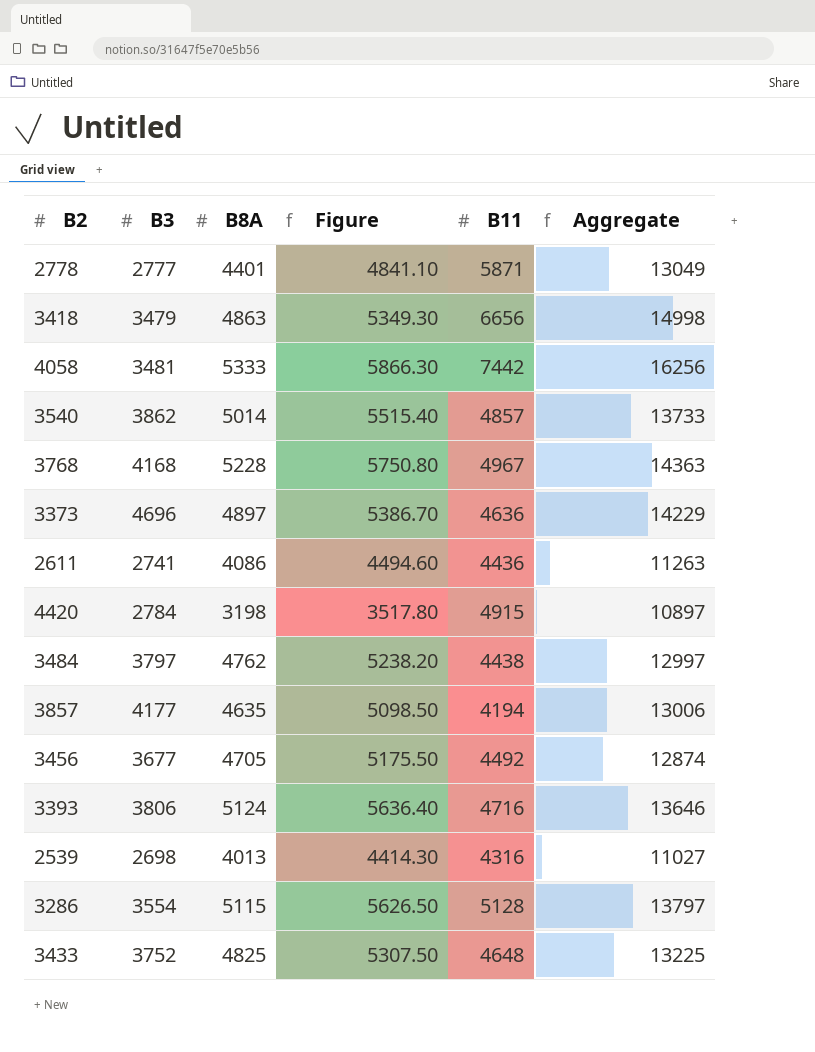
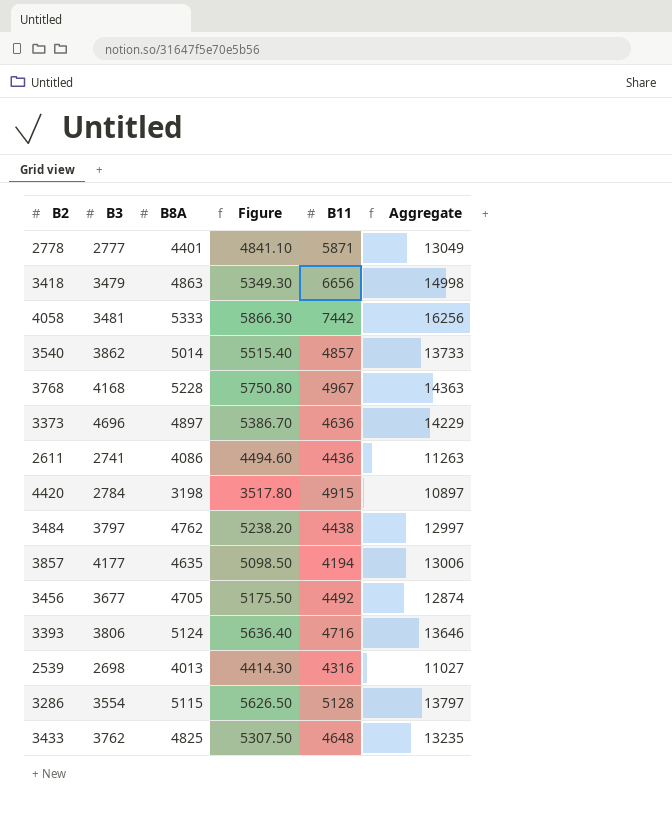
3433 | B3: 3752 -> 3762
3433 | Aggregate: 13225 -> 13235

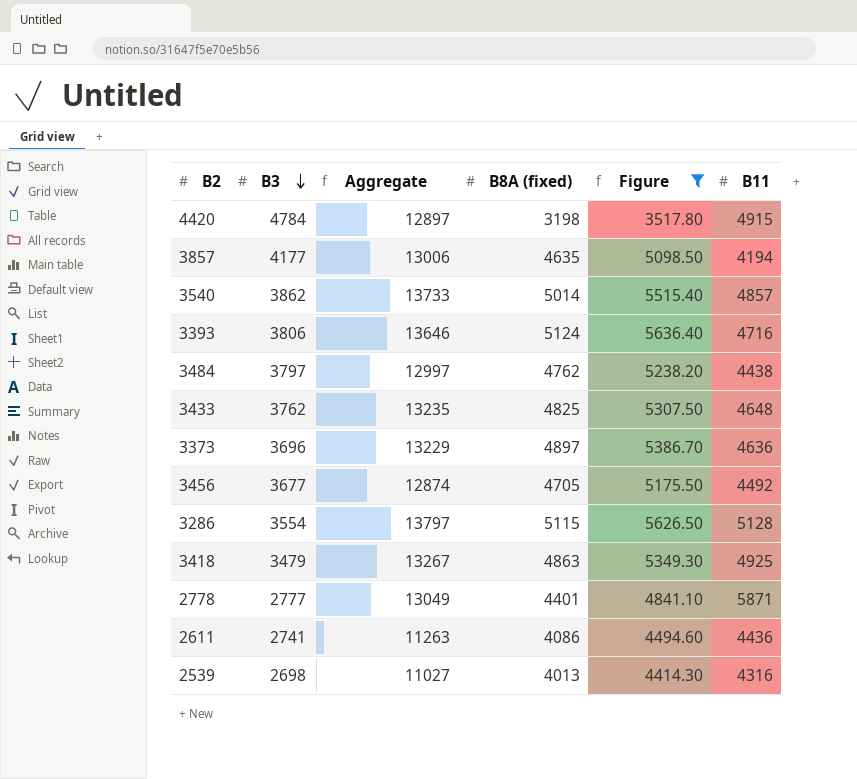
filter: none -> Figure <= 5636.40
row order: none -> B3 descending
column Aggregate | position: 6 -> 3
column name: B8A -> B8A (fixed)
4420 | B3: 2784 -> 4784
4420 | Aggregate: 10897 -> 12897
3373 | B3: 4696 -> 3696
3373 | Aggregate: 14229 -> 13229
3418 | Aggregate: 14998 -> 13267
3418 | B11: 6656 -> 4925

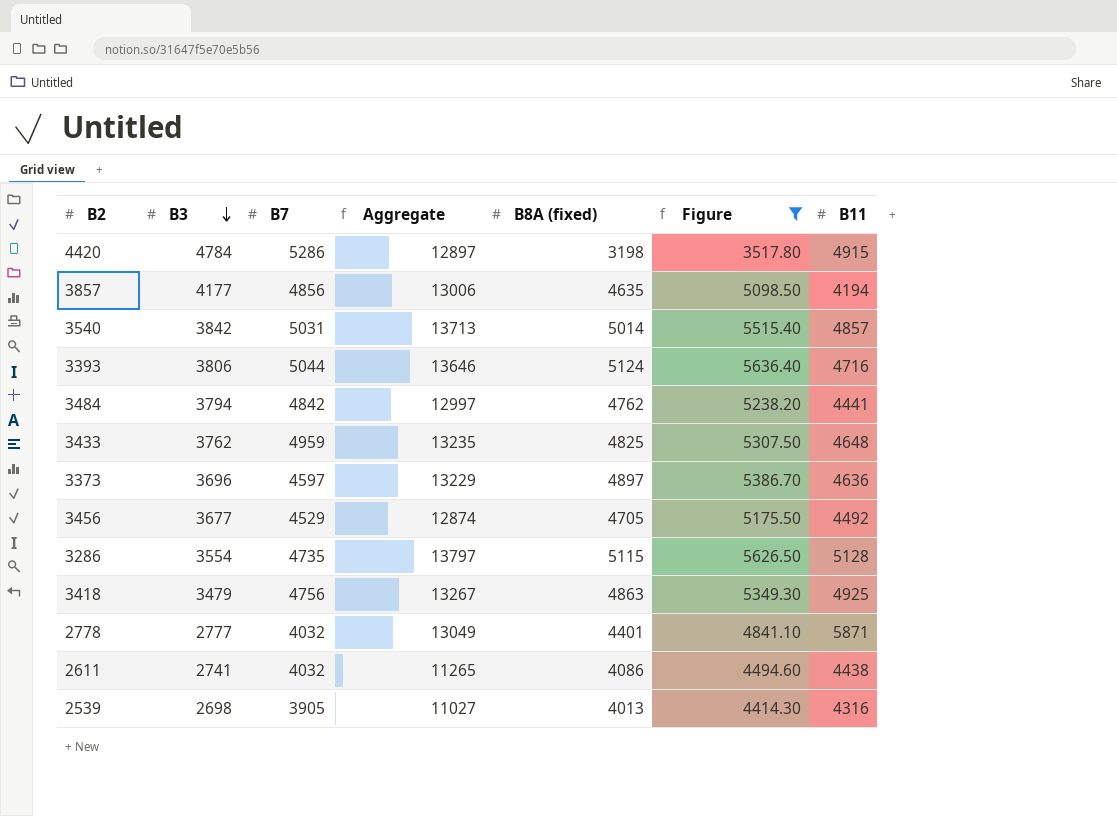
column B7 | position: none -> 3
3540 | B3: 3862 -> 3842
3540 | Aggregate: 13733 -> 13713
3484 | B3: 3797 -> 3794
3484 | B11: 4438 -> 4441
2611 | Aggregate: 11263 -> 11265
2611 | B11: 4436 -> 4438

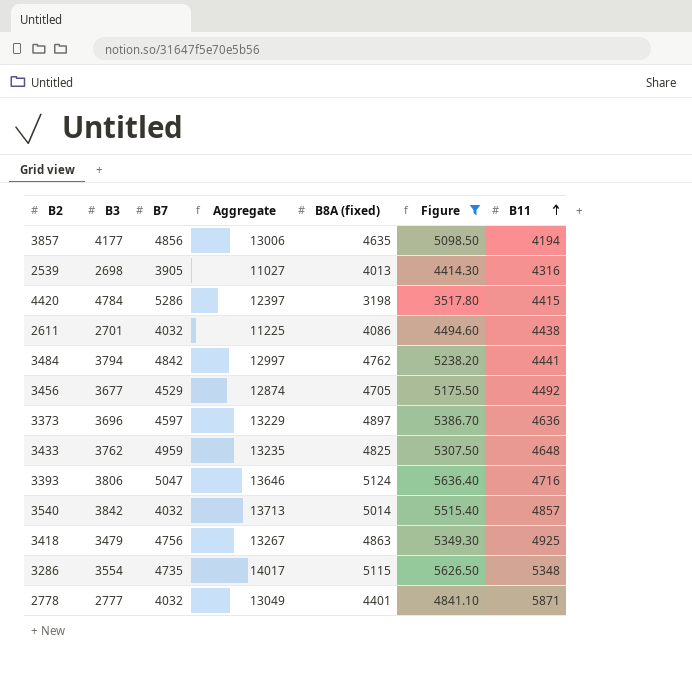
row order: B3 descending -> B11 ascending
4420 | Aggregate: 12897 -> 12397
4420 | B11: 4915 -> 4415
2611 | B3: 2741 -> 2701
2611 | Aggregate: 11265 -> 11225
3393 | B7: 5044 -> 5047
3540 | B7: 5031 -> 4032
3286 | Aggregate: 13797 -> 14017
3286 | B11: 5128 -> 5348

